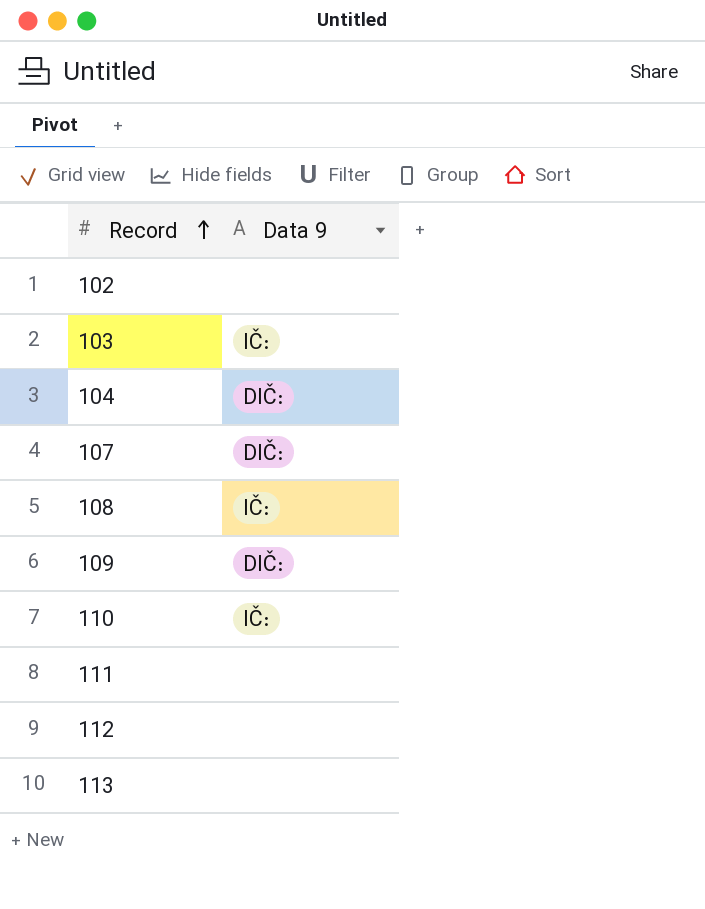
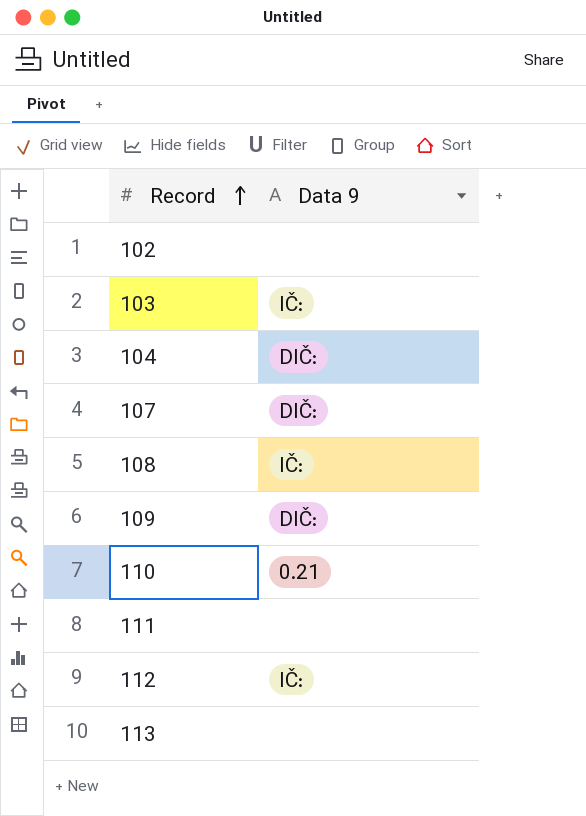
110 | Data 9: IČ: -> 0.21
112 | Data 9: none -> IČ:

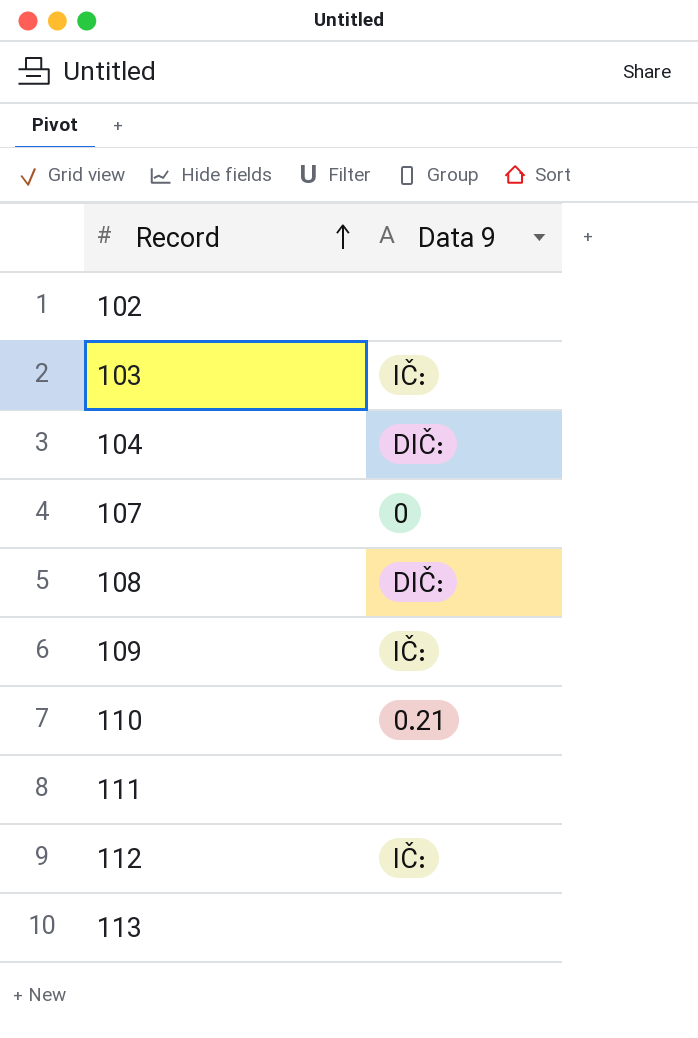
107 | Data 9: DIČ: -> 0
108 | Data 9: IČ: -> DIČ:
109 | Data 9: DIČ: -> IČ:

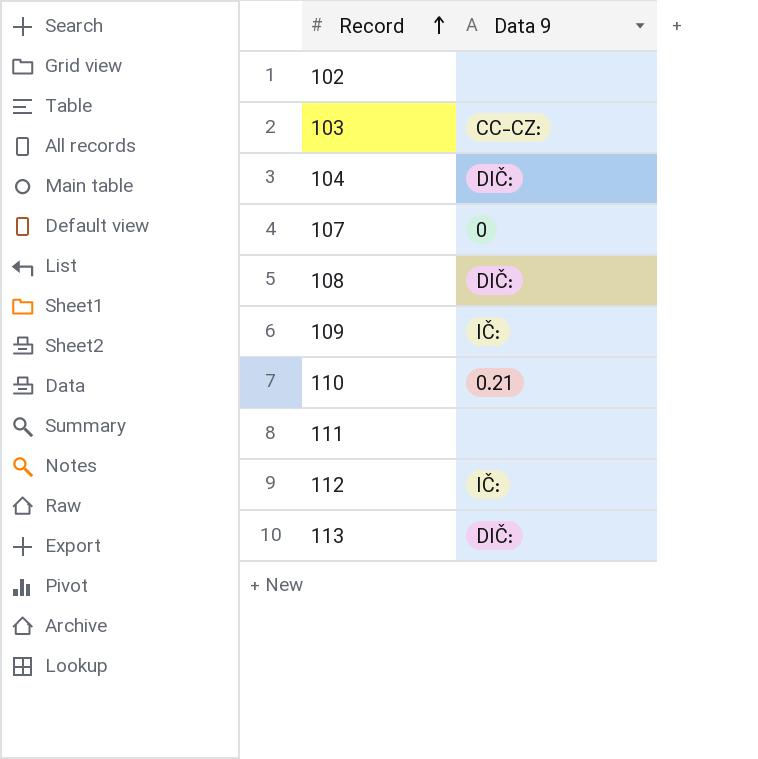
103 | Data 9: IČ: -> CC-CZ:
113 | Data 9: none -> DIČ:

